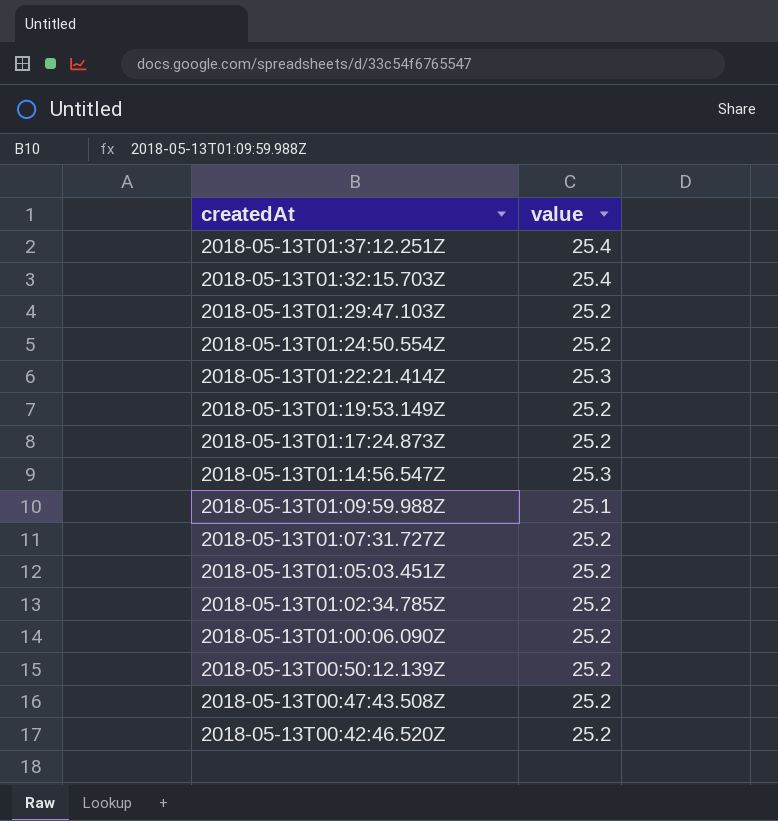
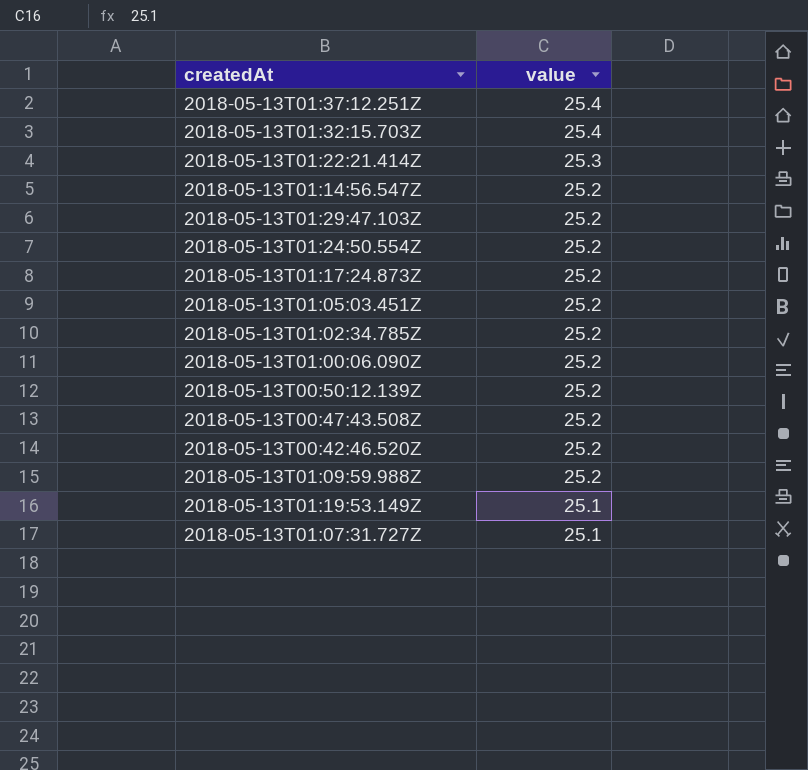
row order: createdAt descending -> value descending
2018-05-13T01:14:56.547Z | value: 25.3 -> 25.2
2018-05-13T01:09:59.988Z | value: 25.1 -> 25.2
2018-05-13T01:19:53.149Z | value: 25.2 -> 25.1
2018-05-13T01:07:31.727Z | value: 25.2 -> 25.1

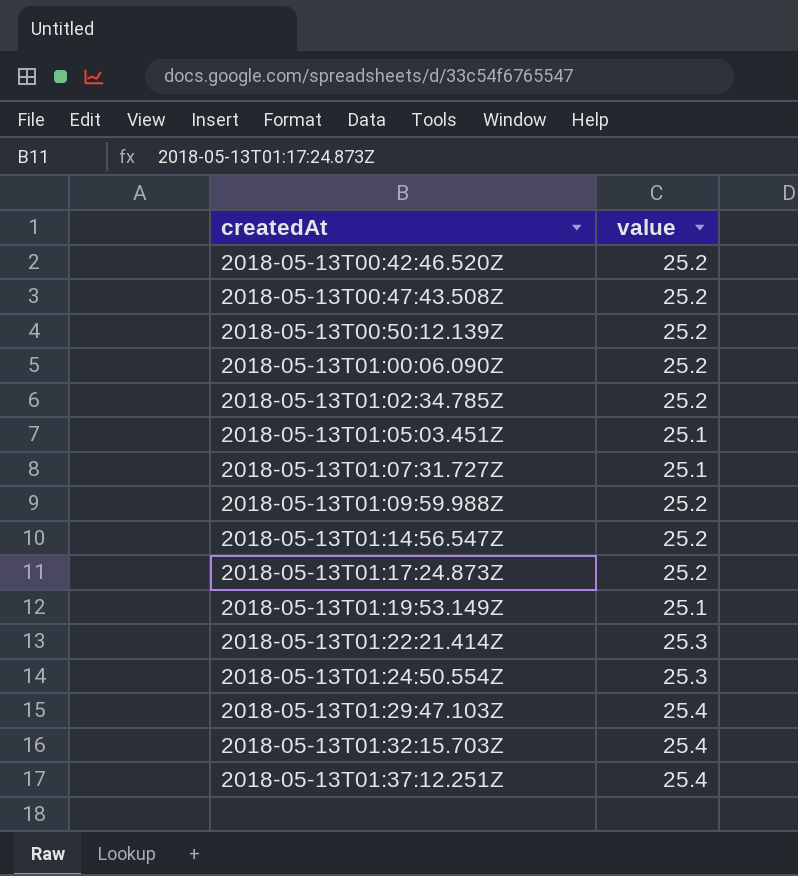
row order: value descending -> createdAt ascending
2018-05-13T01:05:03.451Z | value: 25.2 -> 25.1
2018-05-13T01:24:50.554Z | value: 25.2 -> 25.3
2018-05-13T01:29:47.103Z | value: 25.2 -> 25.4

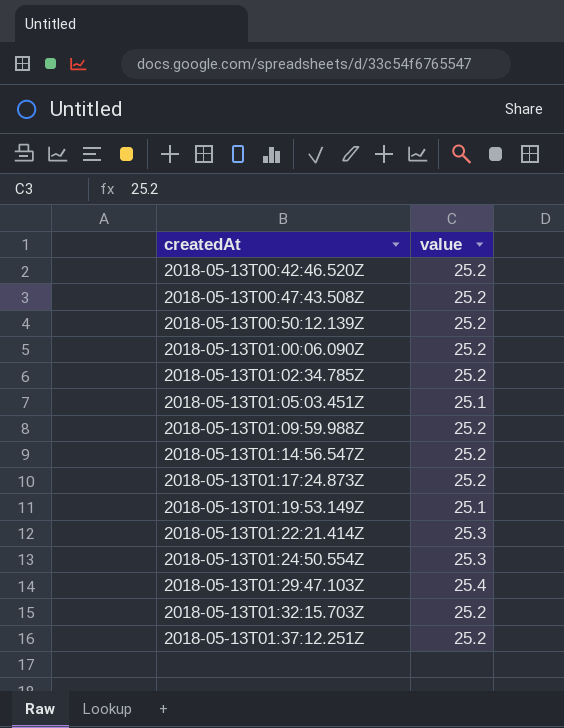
row 2018-05-13T01:07:31.727Z: 25.1 -> none
2018-05-13T01:32:15.703Z | value: 25.4 -> 25.2
2018-05-13T01:37:12.251Z | value: 25.4 -> 25.2

